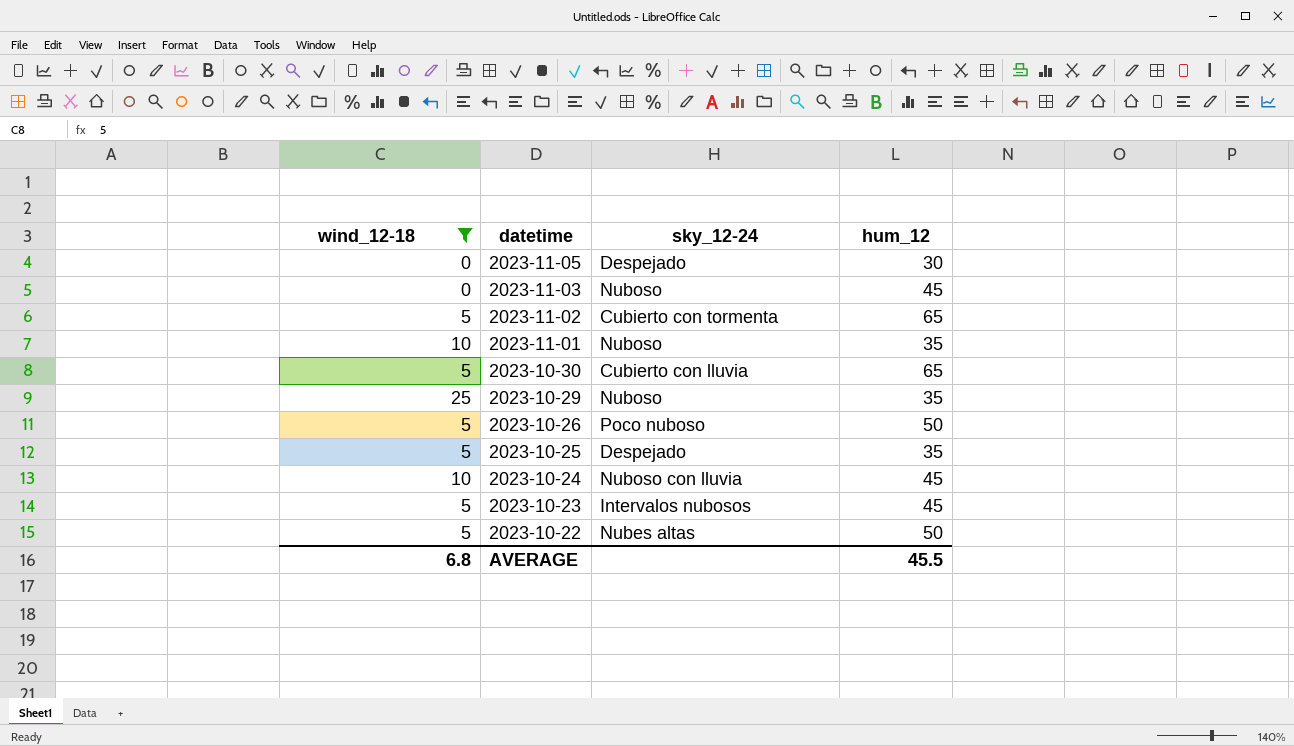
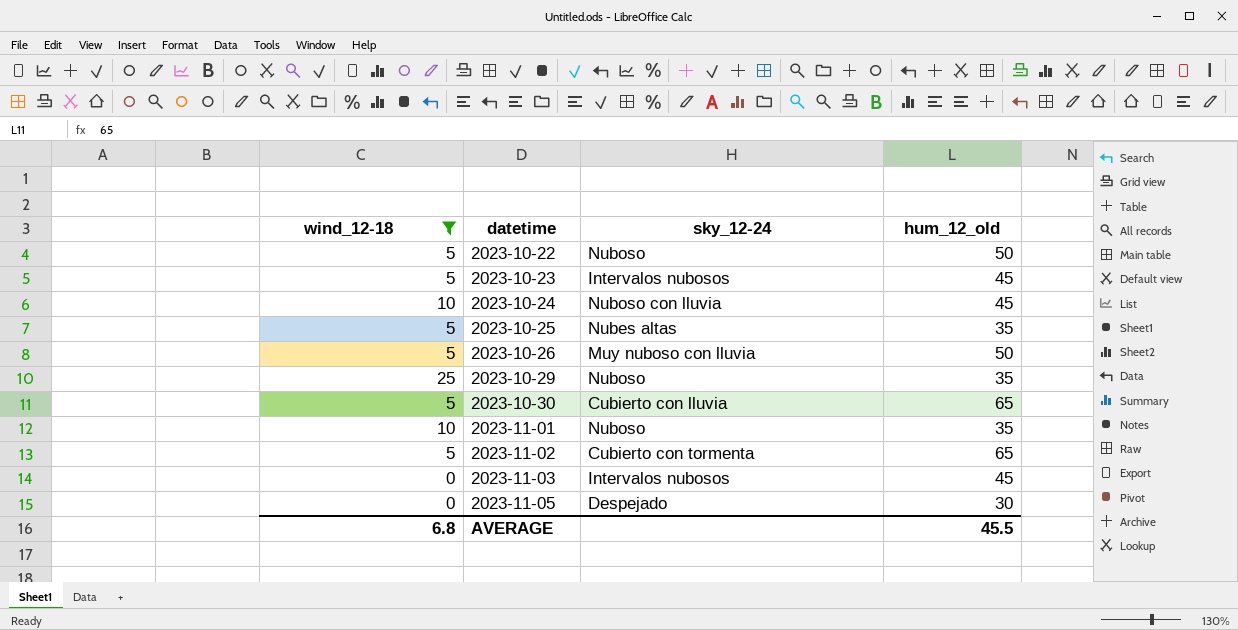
row order: datetime descending -> datetime ascending
column name: hum_12 -> hum_12_old
2023-10-22 | sky_12-24: Nubes altas -> Nuboso
2023-10-25 | sky_12-24: Despejado -> Nubes altas
2023-10-26 | sky_12-24: Poco nuboso -> Muy nuboso con lluvia
2023-11-03 | sky_12-24: Nuboso -> Intervalos nubosos

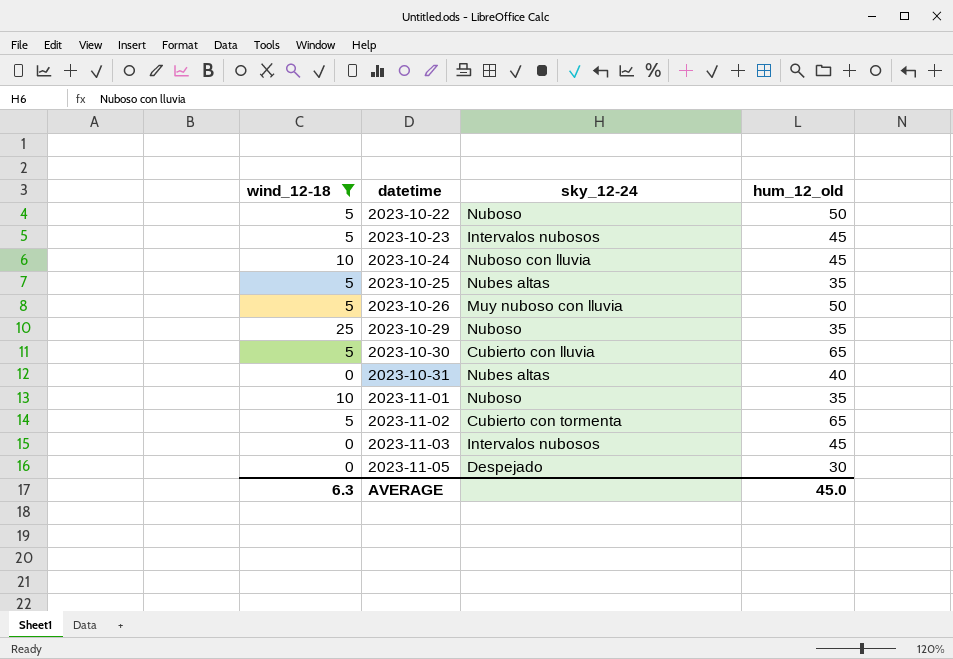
row 2023-10-31: none -> 0 | Nubes altas | 40
AVERAGE | wind_12-18: 6.8 -> 6.3
AVERAGE | hum_12_old: 45.5 -> 45.0

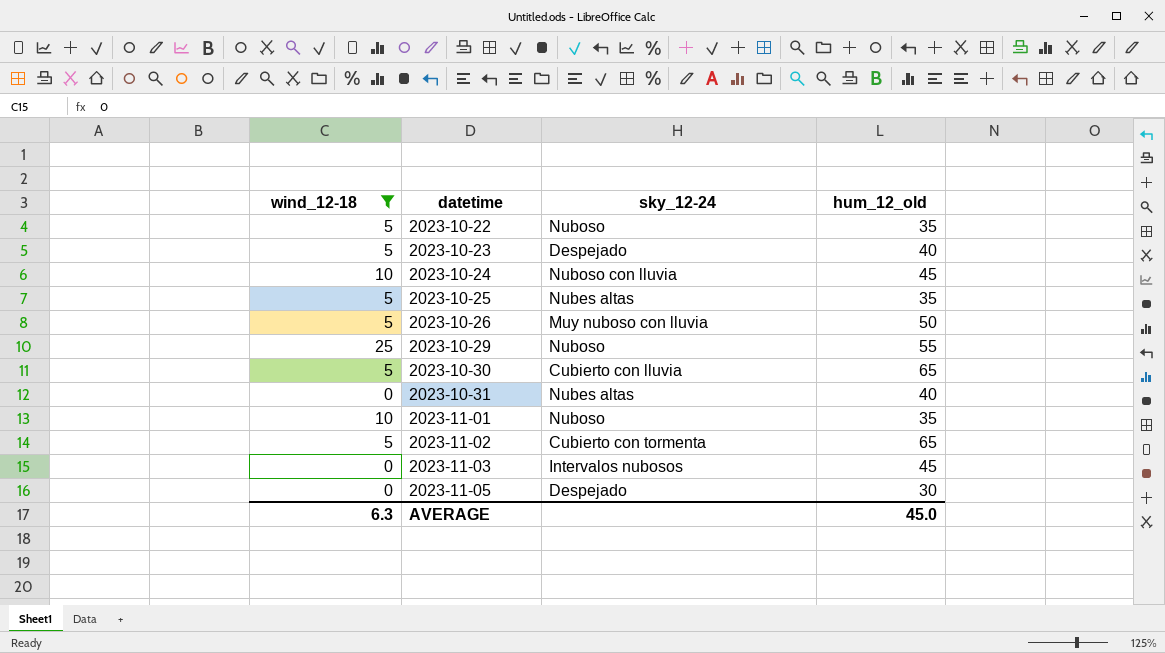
2023-10-22 | hum_12_old: 50 -> 35
2023-10-23 | sky_12-24: Intervalos nubosos -> Despejado
2023-10-23 | hum_12_old: 45 -> 40
2023-10-29 | hum_12_old: 35 -> 55

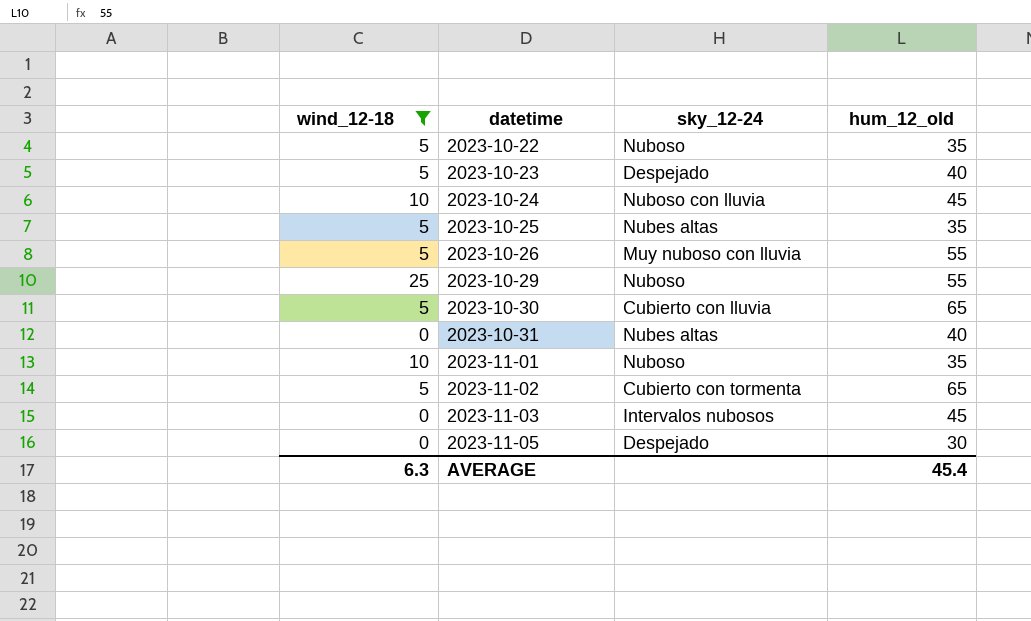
2023-10-26 | hum_12_old: 50 -> 55
AVERAGE | hum_12_old: 45.0 -> 45.4

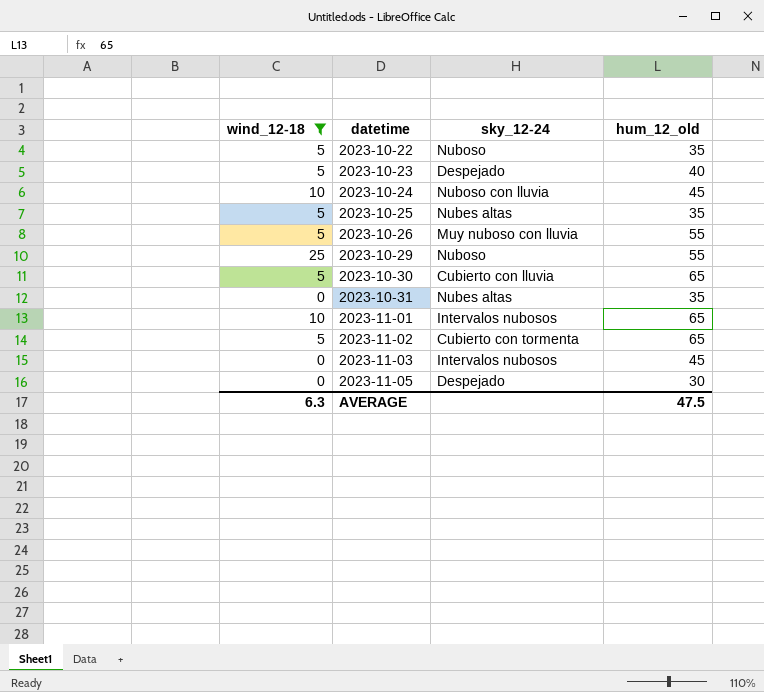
2023-10-31 | hum_12_old: 40 -> 35
2023-11-01 | sky_12-24: Nuboso -> Intervalos nubosos
2023-11-01 | hum_12_old: 35 -> 65
AVERAGE | hum_12_old: 45.4 -> 47.5

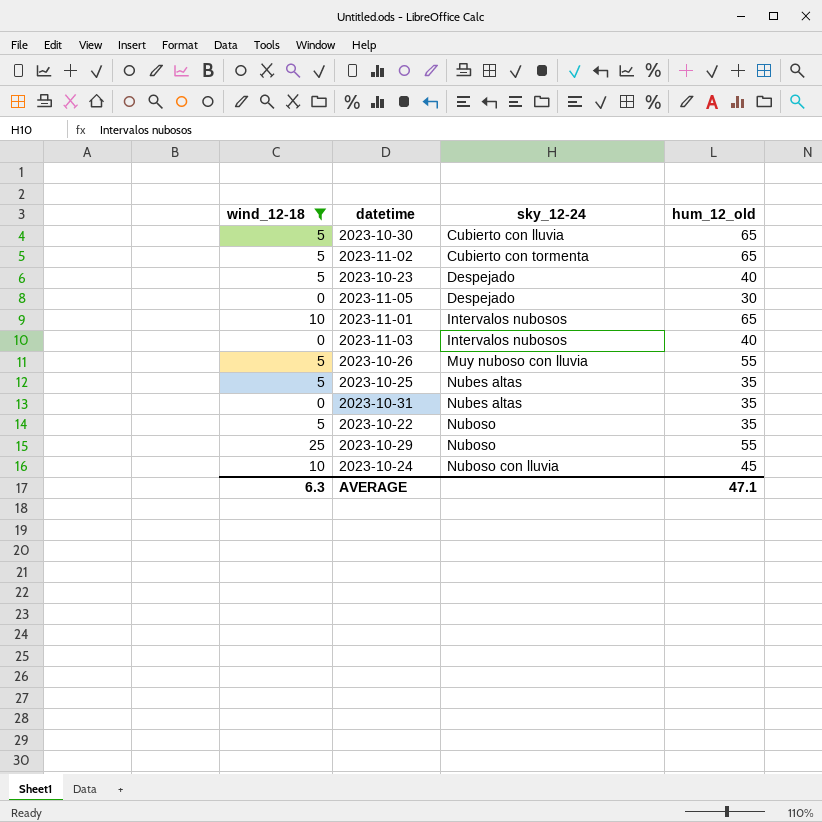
row order: datetime ascending -> sky_12-24 ascending
2023-11-03 | hum_12_old: 45 -> 40
AVERAGE | hum_12_old: 47.5 -> 47.1

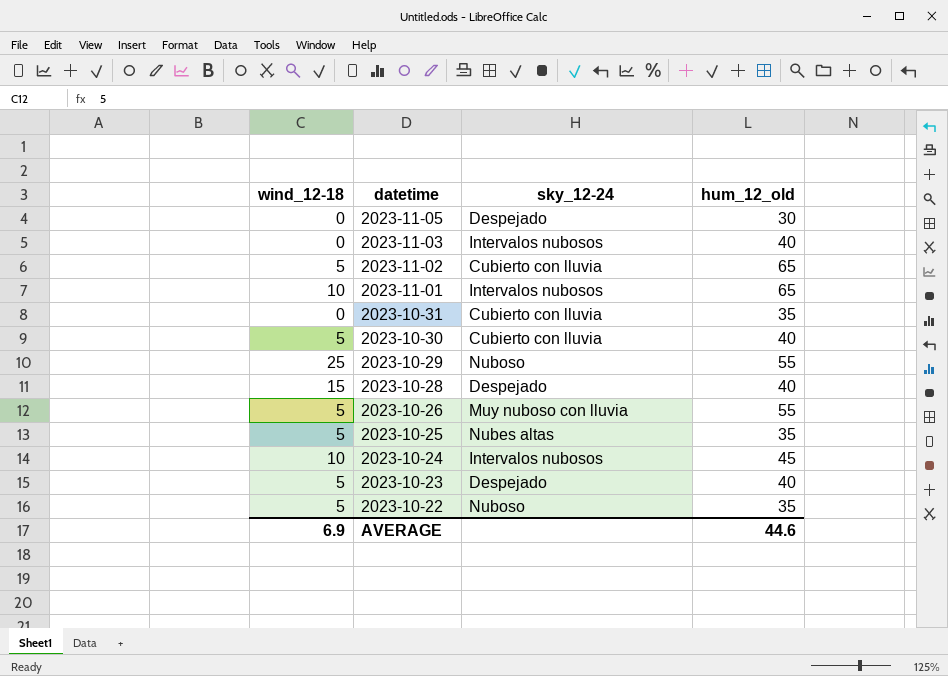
filter: wind_12-18 != 15 -> none
row order: sky_12-24 ascending -> datetime descending
2023-11-02 | sky_12-24: Cubierto con tormenta -> Cubierto con lluvia
2023-10-31 | sky_12-24: Nubes altas -> Cubierto con lluvia
2023-10-30 | hum_12_old: 65 -> 40
2023-10-24 | sky_12-24: Nuboso con lluvia -> Intervalos nubosos
AVERAGE | wind_12-18: 6.3 -> 6.9
AVERAGE | hum_12_old: 47.1 -> 44.6

